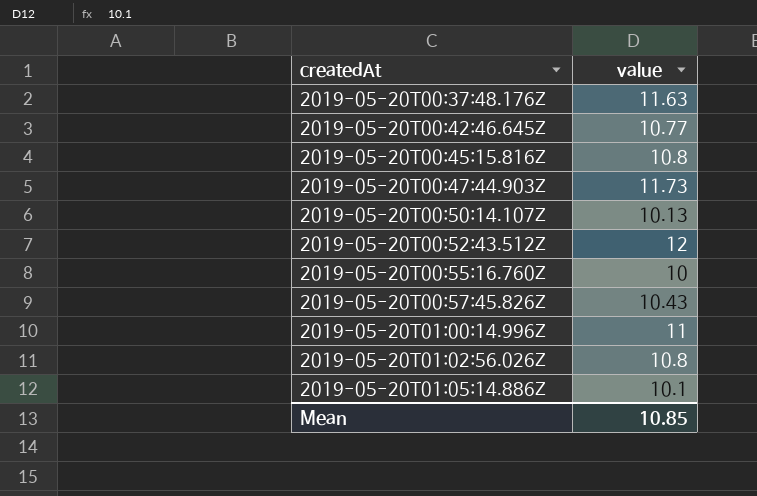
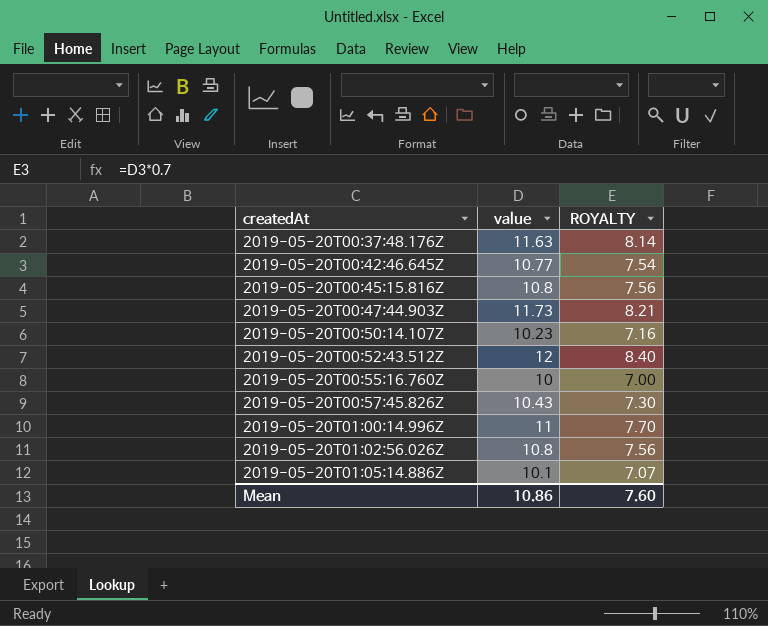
column ROYALTY | formula: none -> [value] * 0.7
2019-05-20T00:50:14.107Z | value: 10.13 -> 10.23
Mean | value: 10.85 -> 10.86

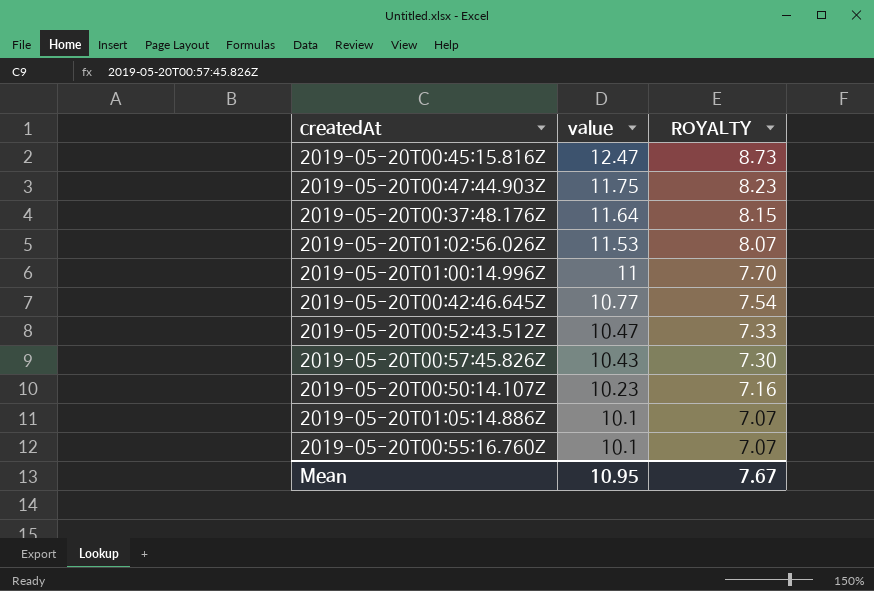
row order: createdAt ascending -> value descending
2019-05-20T00:45:15.816Z | value: 10.8 -> 12.47
2019-05-20T00:45:15.816Z | ROYALTY: 7.56 -> 8.73
2019-05-20T00:47:44.903Z | value: 11.73 -> 11.75
2019-05-20T00:47:44.903Z | ROYALTY: 8.21 -> 8.23
2019-05-20T00:37:48.176Z | value: 11.63 -> 11.64
2019-05-20T00:37:48.176Z | ROYALTY: 8.14 -> 8.15
2019-05-20T01:02:56.026Z | value: 10.8 -> 11.53
2019-05-20T01:02:56.026Z | ROYALTY: 7.56 -> 8.07
2019-05-20T00:52:43.512Z | value: 12 -> 10.47
2019-05-20T00:52:43.512Z | ROYALTY: 8.40 -> 7.33
2019-05-20T00:55:16.760Z | value: 10 -> 10.1
2019-05-20T00:55:16.760Z | ROYALTY: 7.00 -> 7.07
Mean | value: 10.86 -> 10.95
Mean | ROYALTY: 7.60 -> 7.67

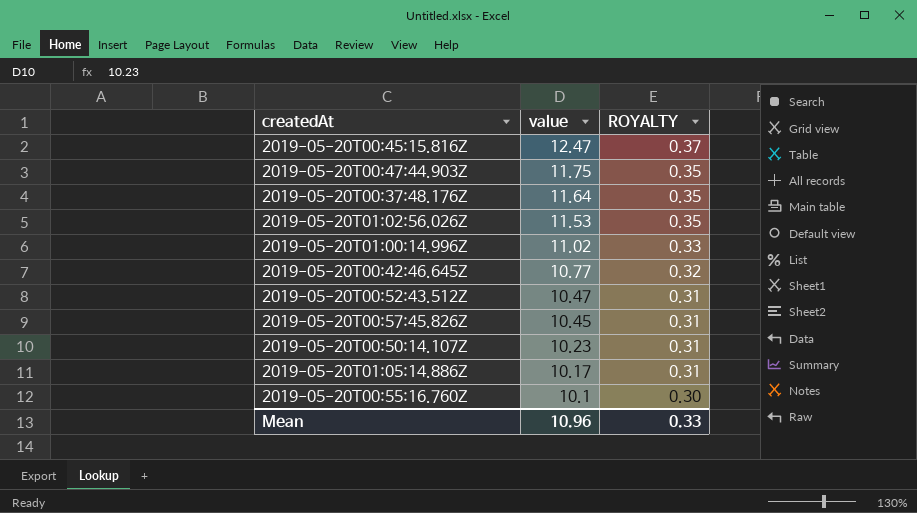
column ROYALTY | formula: [value] * 0.7 -> [value] * 0.03
2019-05-20T01:00:14.996Z | value: 11 -> 11.02
2019-05-20T00:57:45.826Z | value: 10.43 -> 10.45
2019-05-20T01:05:14.886Z | value: 10.1 -> 10.17
Mean | value: 10.95 -> 10.96
Mean | ROYALTY: 7.67 -> 0.33

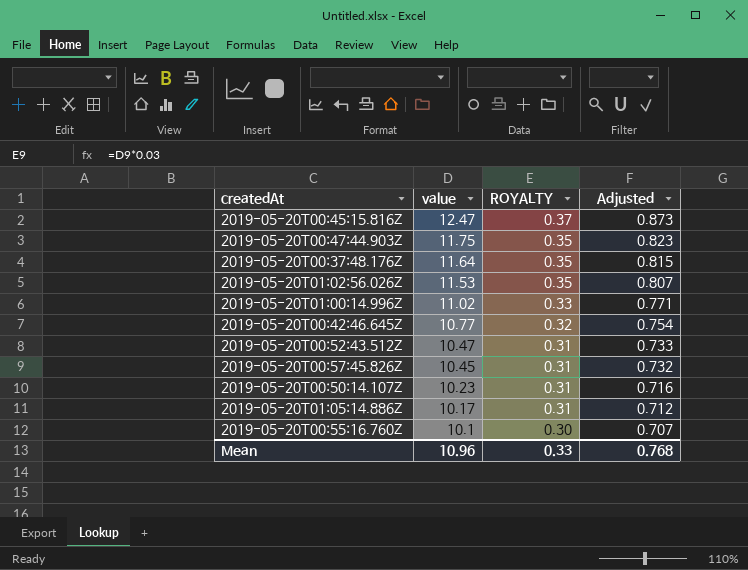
column Adjusted | formula: none -> [value] * 0.07

